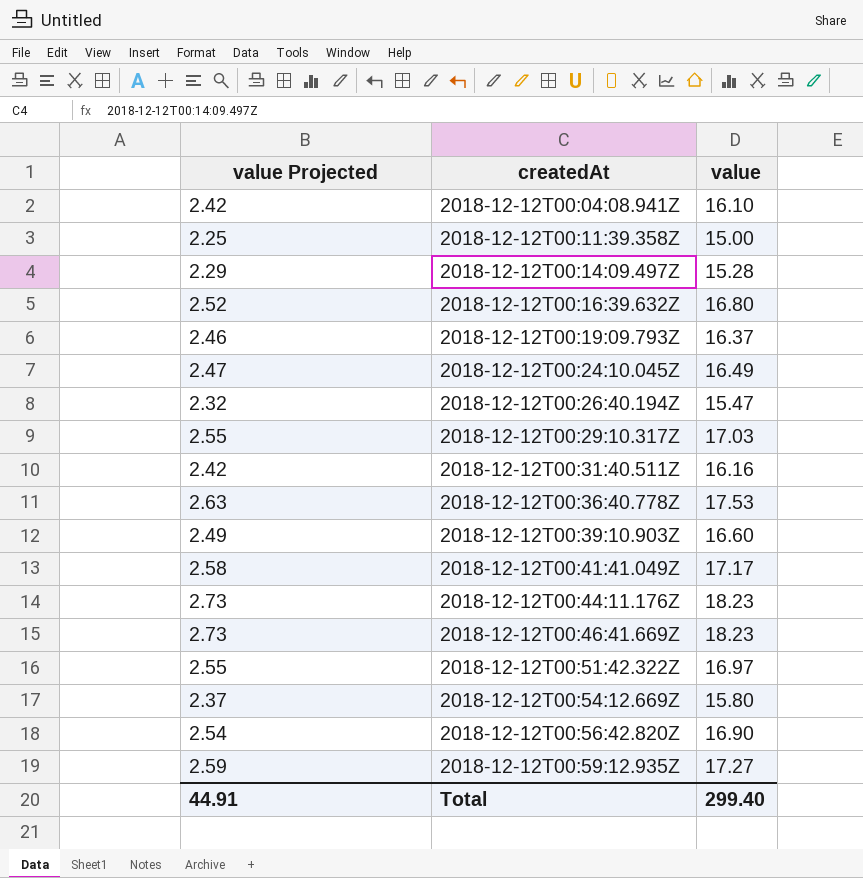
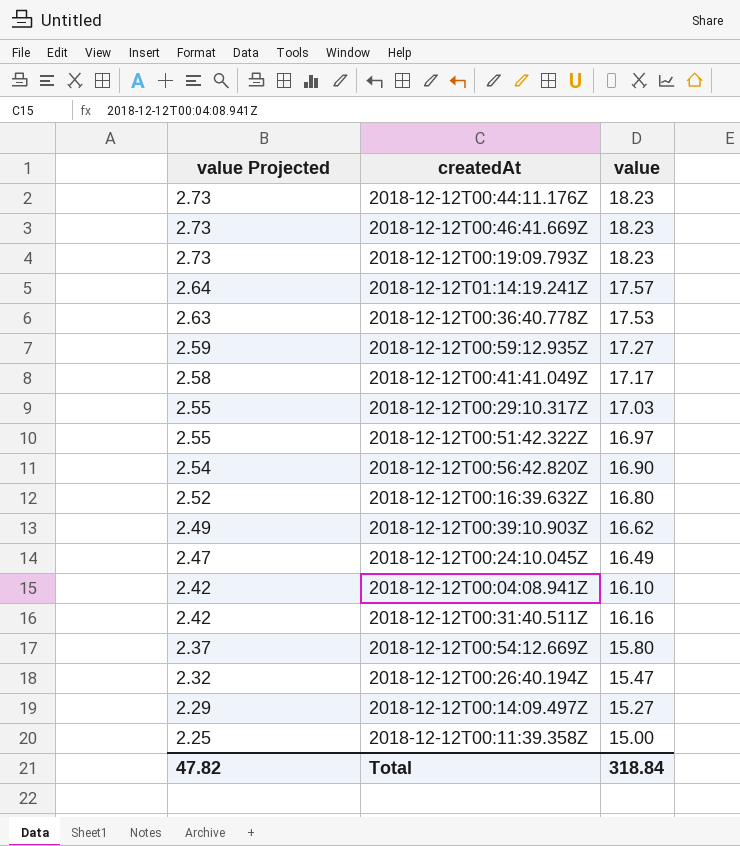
row order: createdAt ascending -> value Projected descending
2018-12-12T00:19:09.793Z | value Projected: 2.46 -> 2.73
2018-12-12T00:19:09.793Z | value: 16.37 -> 18.23
row 2018-12-12T01:14:19.241Z: none -> 2.64 | 17.57
2018-12-12T00:39:10.903Z | value: 16.60 -> 16.62
2018-12-12T00:14:09.497Z | value: 15.28 -> 15.27
Total | value Projected: 44.91 -> 47.82
Total | value: 299.40 -> 318.84

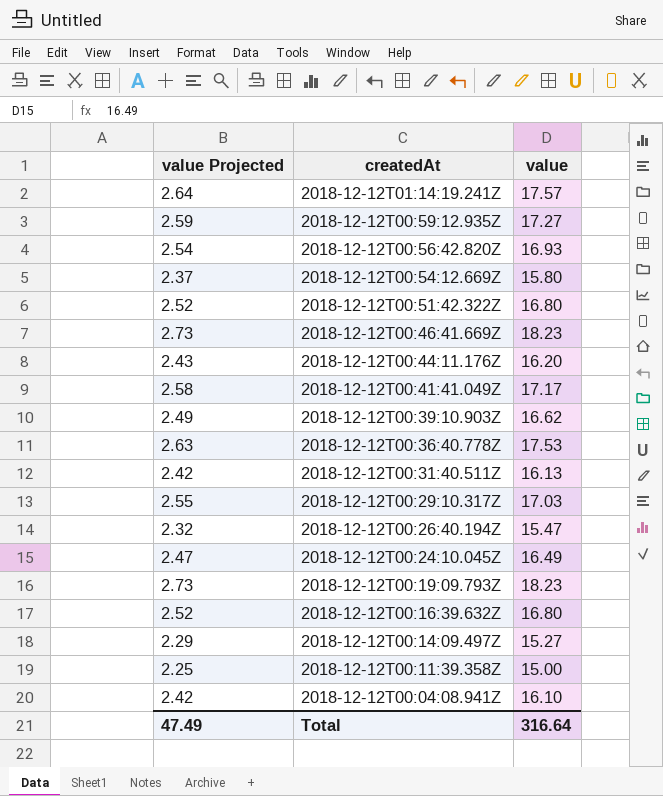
row order: value Projected descending -> createdAt descending
2018-12-12T00:56:42.820Z | value: 16.90 -> 16.93
2018-12-12T00:51:42.322Z | value Projected: 2.55 -> 2.52
2018-12-12T00:51:42.322Z | value: 16.97 -> 16.80
2018-12-12T00:44:11.176Z | value Projected: 2.73 -> 2.43
2018-12-12T00:44:11.176Z | value: 18.23 -> 16.20
2018-12-12T00:31:40.511Z | value: 16.16 -> 16.13
Total | value Projected: 47.82 -> 47.49
Total | value: 318.84 -> 316.64

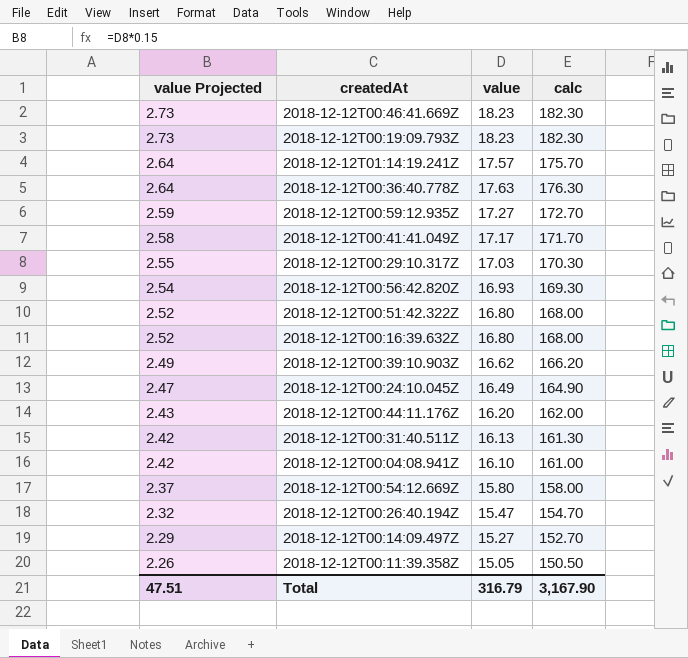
row order: createdAt descending -> value Projected descending
column calc | formula: none -> [value] * 10
2018-12-12T00:36:40.778Z | value Projected: 2.63 -> 2.64
2018-12-12T00:36:40.778Z | value: 17.53 -> 17.63
2018-12-12T00:11:39.358Z | value Projected: 2.25 -> 2.26
2018-12-12T00:11:39.358Z | value: 15.00 -> 15.05
Total | value Projected: 47.49 -> 47.51
Total | value: 316.64 -> 316.79

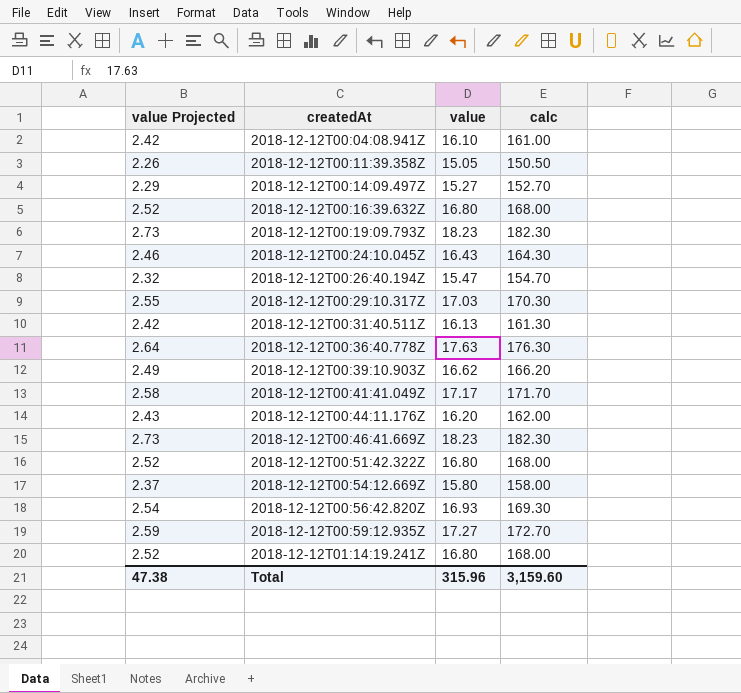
row order: value Projected descending -> createdAt ascending
2018-12-12T00:24:10.045Z | value Projected: 2.47 -> 2.46
2018-12-12T00:24:10.045Z | value: 16.49 -> 16.43
2018-12-12T00:24:10.045Z | calc: 164.90 -> 164.30
2018-12-12T01:14:19.241Z | value Projected: 2.64 -> 2.52
2018-12-12T01:14:19.241Z | value: 17.57 -> 16.80
2018-12-12T01:14:19.241Z | calc: 175.70 -> 168.00
Total | value Projected: 47.51 -> 47.38
Total | value: 316.79 -> 315.96
Total | calc: 3,167.90 -> 3,159.60

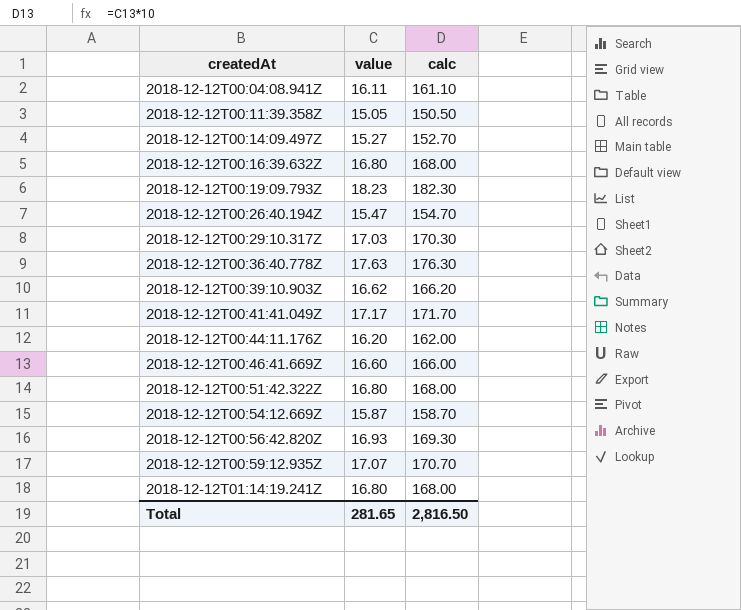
column value Projected | formula: [value] * 0.15 -> none
row 2018-12-12T00:24:10.045Z: 2.46 | 16.43 | 164.30 -> none
row 2018-12-12T00:31:40.511Z: 2.42 | 16.13 | 161.30 -> none
2018-12-12T00:04:08.941Z | value: 16.10 -> 16.11
2018-12-12T00:04:08.941Z | calc: 161.00 -> 161.10
2018-12-12T00:46:41.669Z | value: 18.23 -> 16.60
2018-12-12T00:46:41.669Z | calc: 182.30 -> 166.00
2018-12-12T00:54:12.669Z | value: 15.80 -> 15.87
2018-12-12T00:54:12.669Z | calc: 158.00 -> 158.70
2018-12-12T00:59:12.935Z | value: 17.27 -> 17.07
2018-12-12T00:59:12.935Z | calc: 172.70 -> 170.70
Total | value: 315.96 -> 281.65
Total | calc: 3,159.60 -> 2,816.50

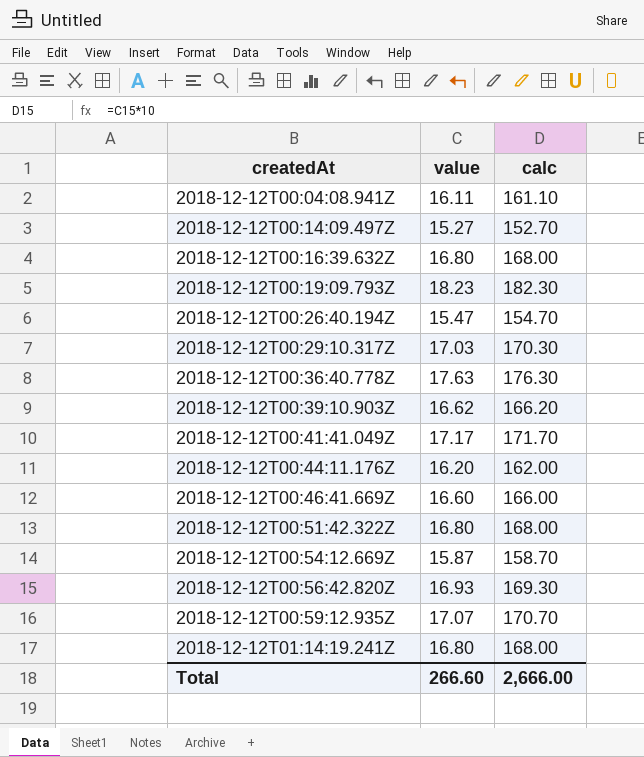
row 2018-12-12T00:11:39.358Z: 15.05 | 150.50 -> none
Total | value: 281.65 -> 266.60
Total | calc: 2,816.50 -> 2,666.00

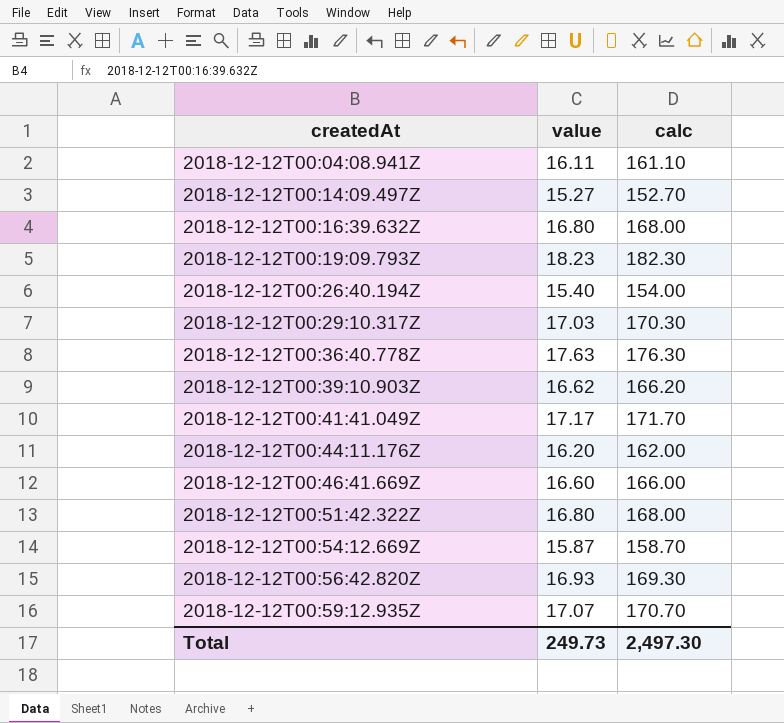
row 2018-12-12T01:14:19.241Z: 16.80 | 168.00 -> none
2018-12-12T00:26:40.194Z | value: 15.47 -> 15.40
2018-12-12T00:26:40.194Z | calc: 154.70 -> 154.00
Total | value: 266.60 -> 249.73
Total | calc: 2,666.00 -> 2,497.30

